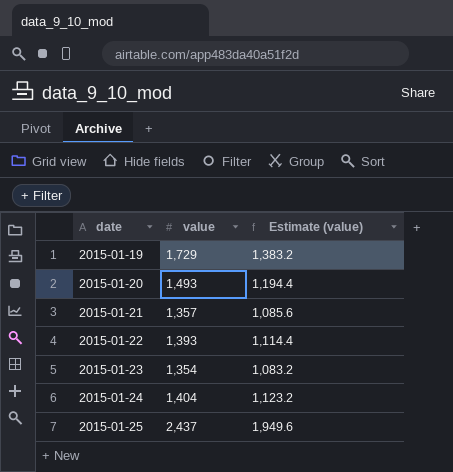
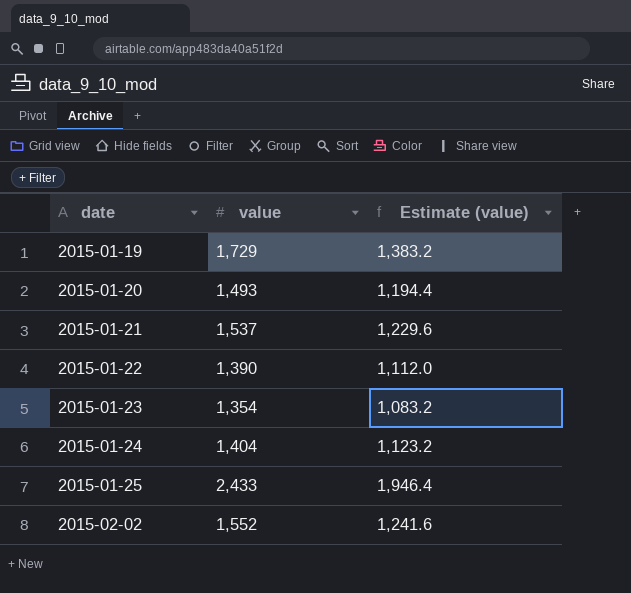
2015-01-21 | value: 1,357 -> 1,537
2015-01-21 | Estimate (value): 1,085.6 -> 1,229.6
2015-01-22 | value: 1,393 -> 1,390
2015-01-22 | Estimate (value): 1,114.4 -> 1,112.0
2015-01-25 | value: 2,437 -> 2,433
2015-01-25 | Estimate (value): 1,949.6 -> 1,946.4
row 2015-02-02: none -> 1,552 | 1,241.6

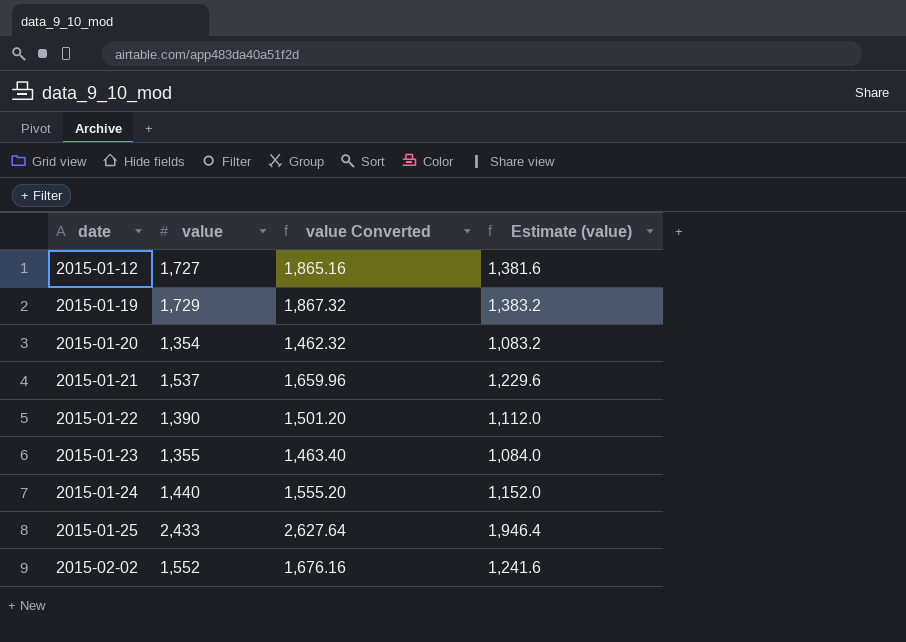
column value Converted | formula: none -> [value] * 1.08
row 2015-01-12: none -> 1,727 | 1,865.16 | 1,381.6
2015-01-20 | value: 1,493 -> 1,354
2015-01-20 | Estimate (value): 1,194.4 -> 1,083.2
2015-01-23 | value: 1,354 -> 1,355
2015-01-23 | Estimate (value): 1,083.2 -> 1,084.0
2015-01-24 | value: 1,404 -> 1,440
2015-01-24 | Estimate (value): 1,123.2 -> 1,152.0

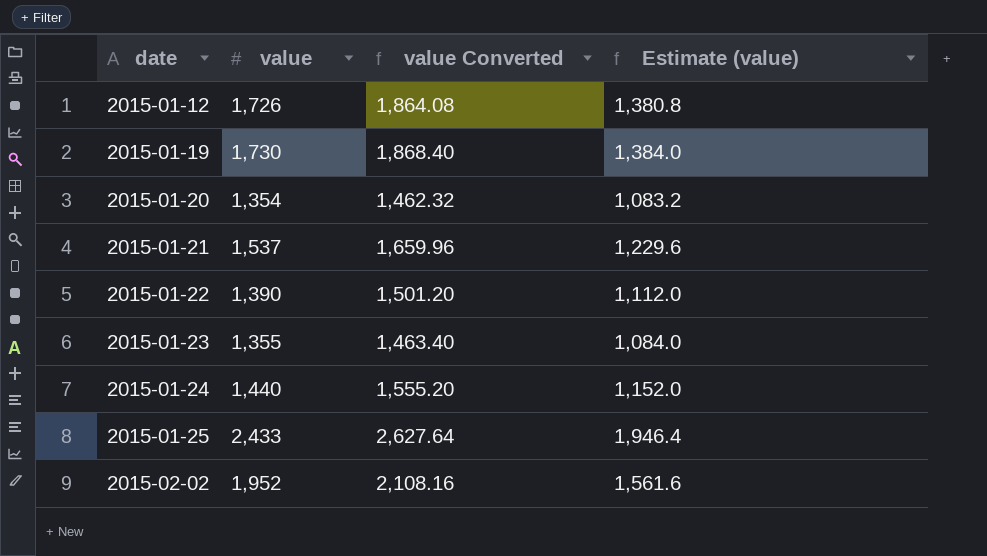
2015-01-12 | value: 1,727 -> 1,726
2015-01-12 | value Converted: 1,865.16 -> 1,864.08
2015-01-12 | Estimate (value): 1,381.6 -> 1,380.8
2015-01-19 | value: 1,729 -> 1,730
2015-01-19 | value Converted: 1,867.32 -> 1,868.40
2015-01-19 | Estimate (value): 1,383.2 -> 1,384.0
2015-02-02 | value: 1,552 -> 1,952
2015-02-02 | value Converted: 1,676.16 -> 2,108.16
2015-02-02 | Estimate (value): 1,241.6 -> 1,561.6

